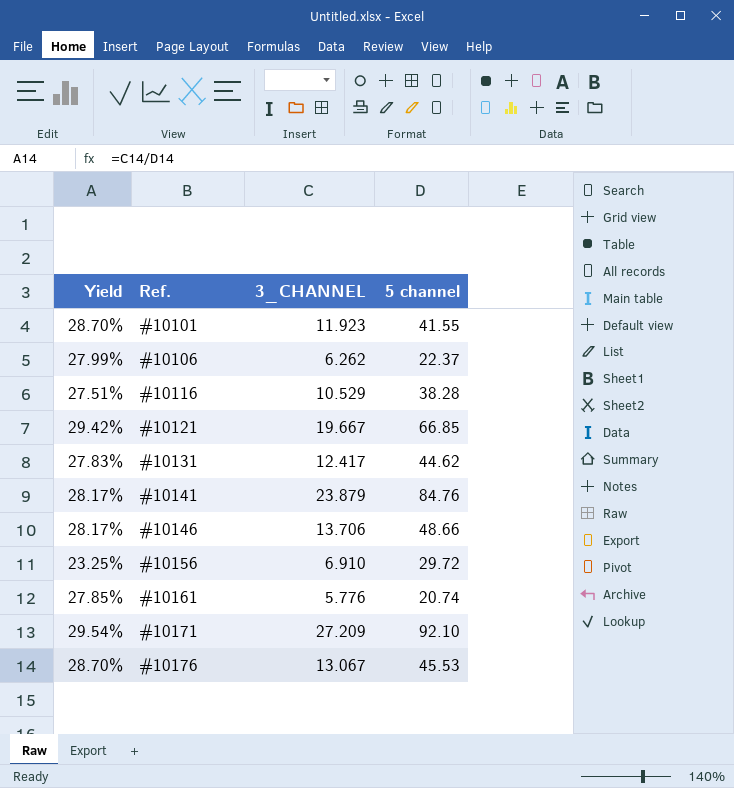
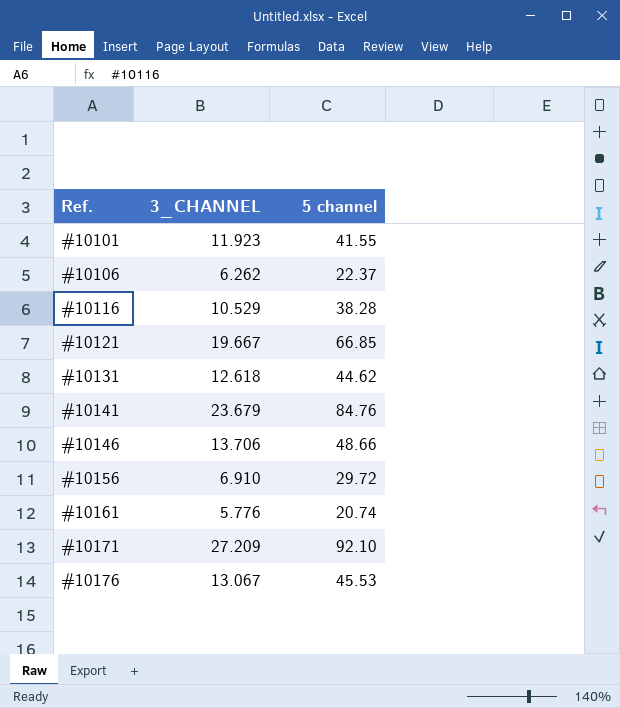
column Yield | formula: [3_CHANNEL] / [5 channel] -> none
#10131 | 3_CHANNEL: 12.417 -> 12.618
#10141 | 3_CHANNEL: 23.879 -> 23.679

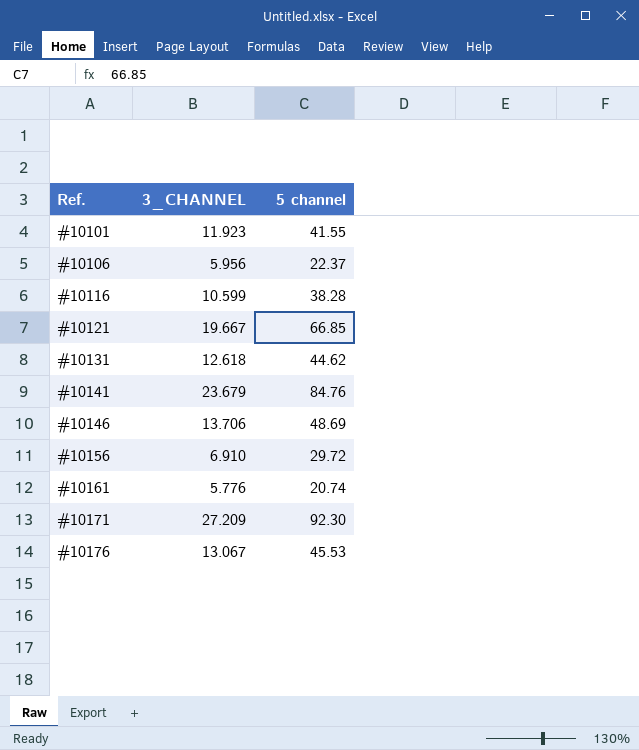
#10106 | 3_CHANNEL: 6.262 -> 5.956
#10116 | 3_CHANNEL: 10.529 -> 10.599
#10146 | 5 channel: 48.66 -> 48.69
#10171 | 5 channel: 92.10 -> 92.30

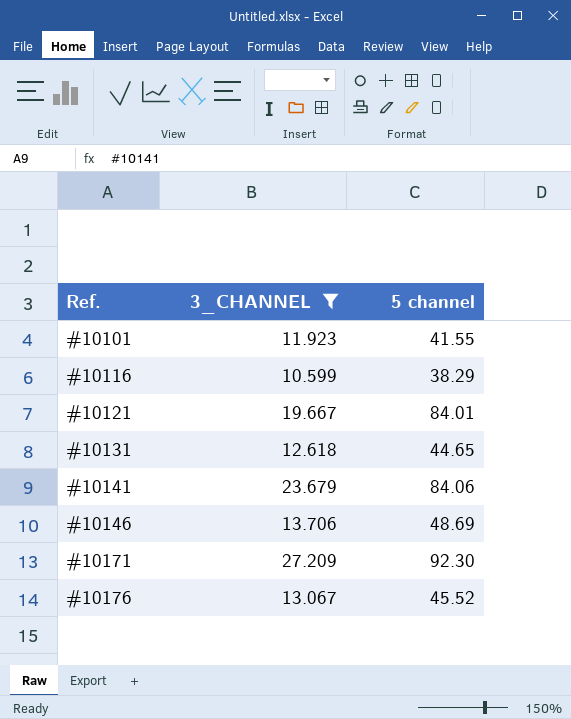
filter: none -> 3_CHANNEL >= 10.599
#10116 | 5 channel: 38.28 -> 38.29
#10121 | 5 channel: 66.85 -> 84.01
#10131 | 5 channel: 44.62 -> 44.65
#10141 | 5 channel: 84.76 -> 84.06
#10176 | 5 channel: 45.53 -> 45.52

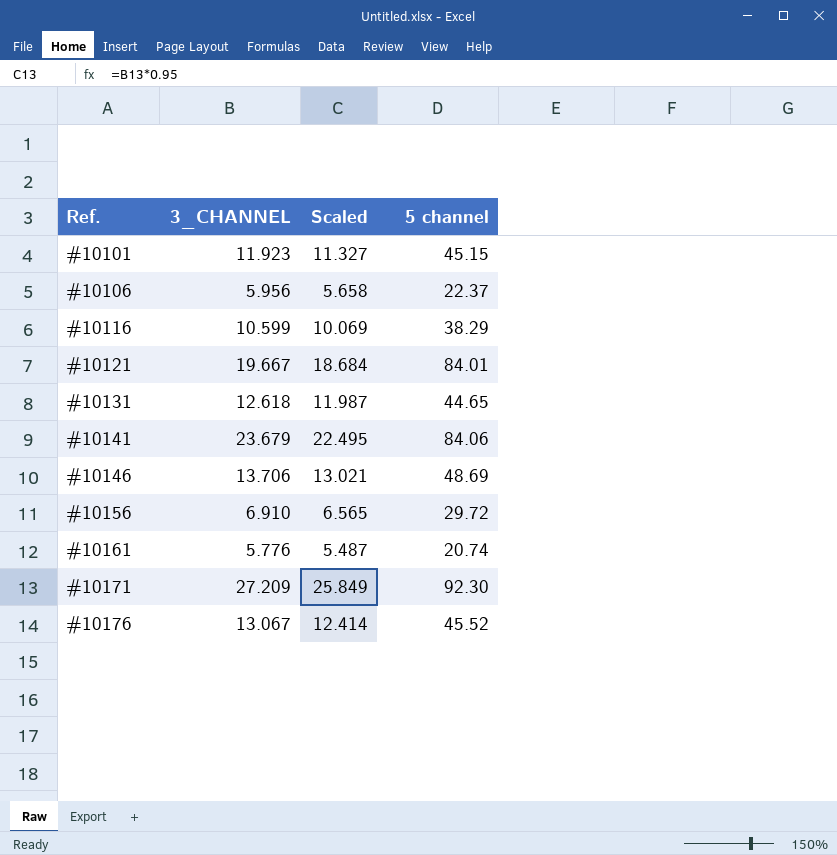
filter: 3_CHANNEL >= 10.599 -> none
column Scaled | formula: none -> [3_CHANNEL] * 0.95
#10101 | 5 channel: 41.55 -> 45.15

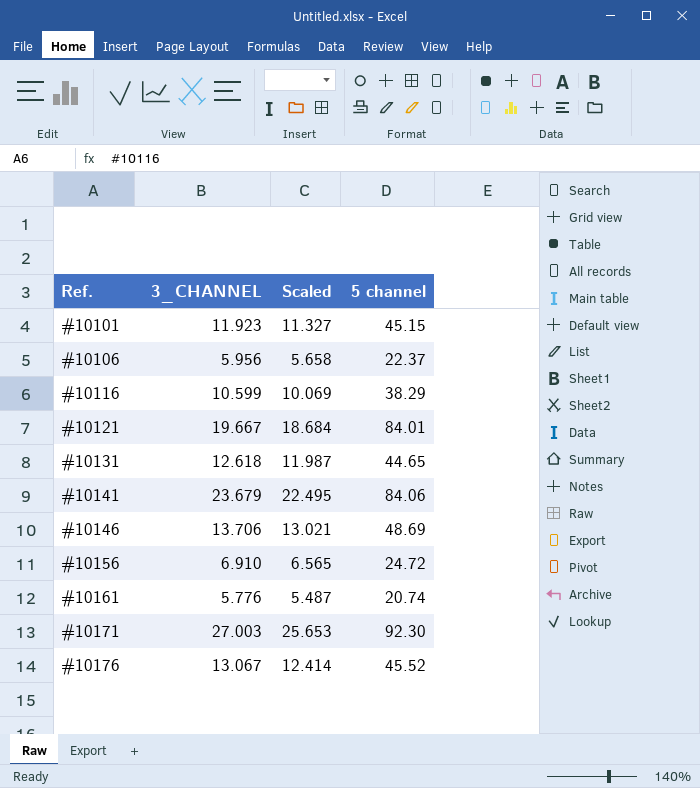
#10156 | 5 channel: 29.72 -> 24.72
#10171 | 3_CHANNEL: 27.209 -> 27.003
#10171 | Scaled: 25.849 -> 25.653

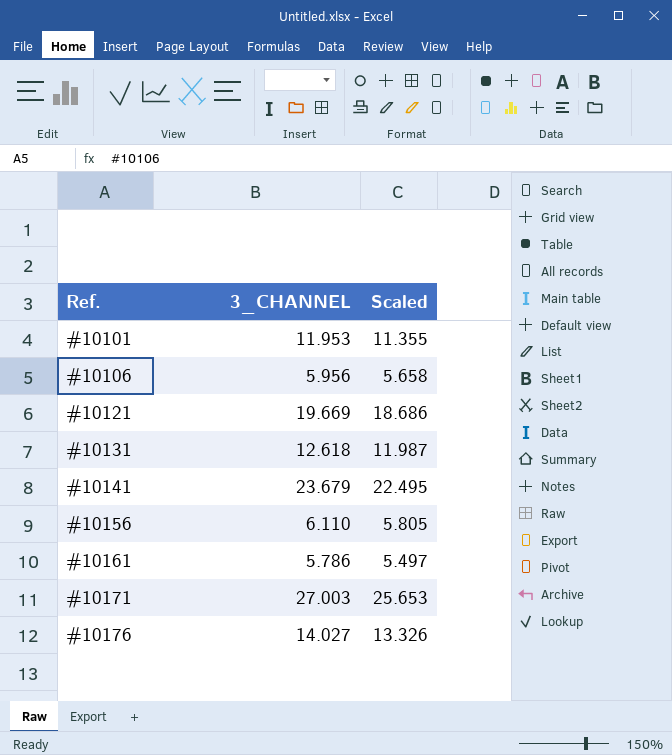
column 5 channel | position: 4 -> none
row #10116: 10.599 | 10.069 | 38.29 -> none
row #10146: 13.706 | 13.021 | 48.69 -> none
#10101 | 3_CHANNEL: 11.923 -> 11.953
#10101 | Scaled: 11.327 -> 11.355
#10121 | 3_CHANNEL: 19.667 -> 19.669
#10121 | Scaled: 18.684 -> 18.686
#10156 | 3_CHANNEL: 6.910 -> 6.110
#10156 | Scaled: 6.565 -> 5.805
#10161 | 3_CHANNEL: 5.776 -> 5.786
#10161 | Scaled: 5.487 -> 5.497
#10176 | 3_CHANNEL: 13.067 -> 14.027
#10176 | Scaled: 12.414 -> 13.326

